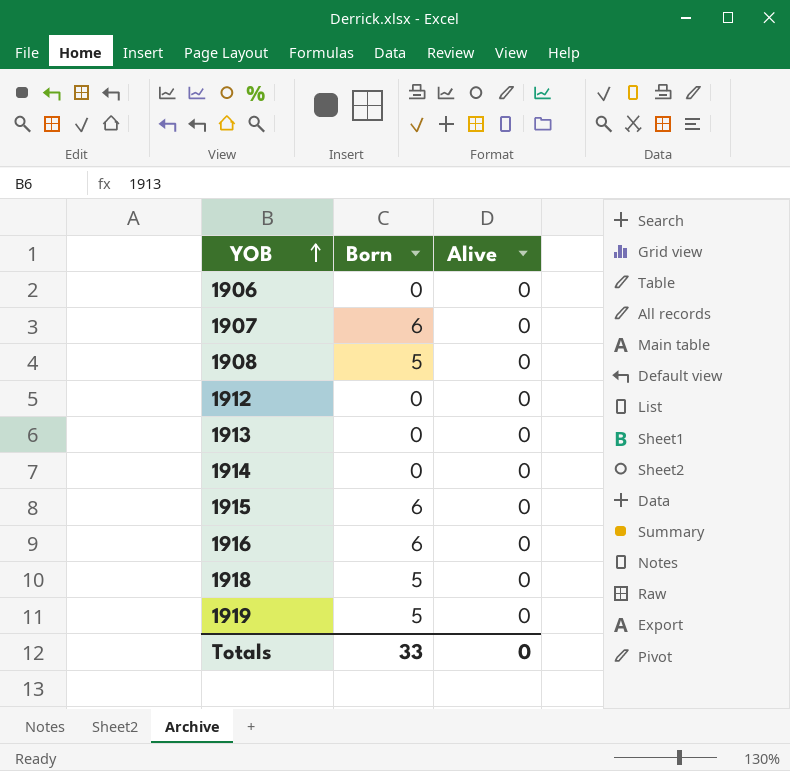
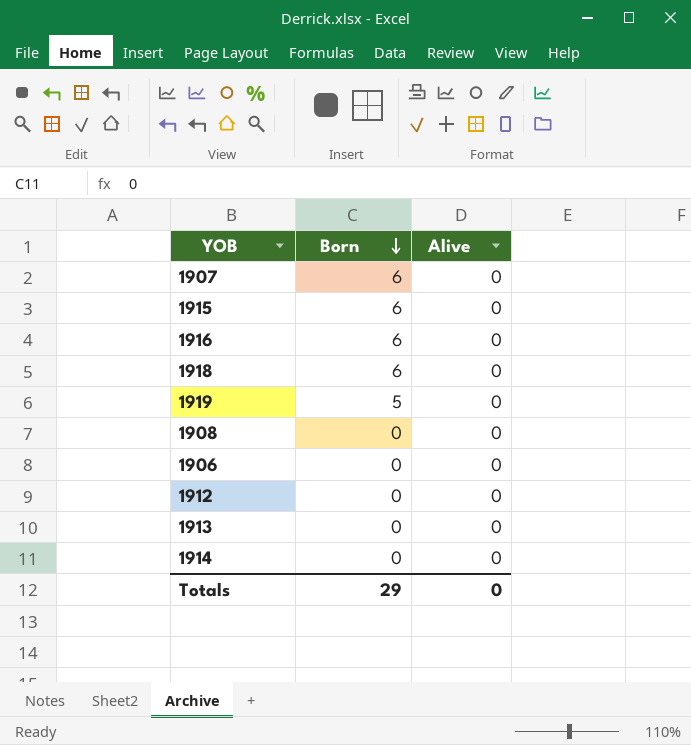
row order: YOB ascending -> Born descending
1918 | Born: 5 -> 6
1908 | Born: 5 -> 0
Totals | Born: 33 -> 29

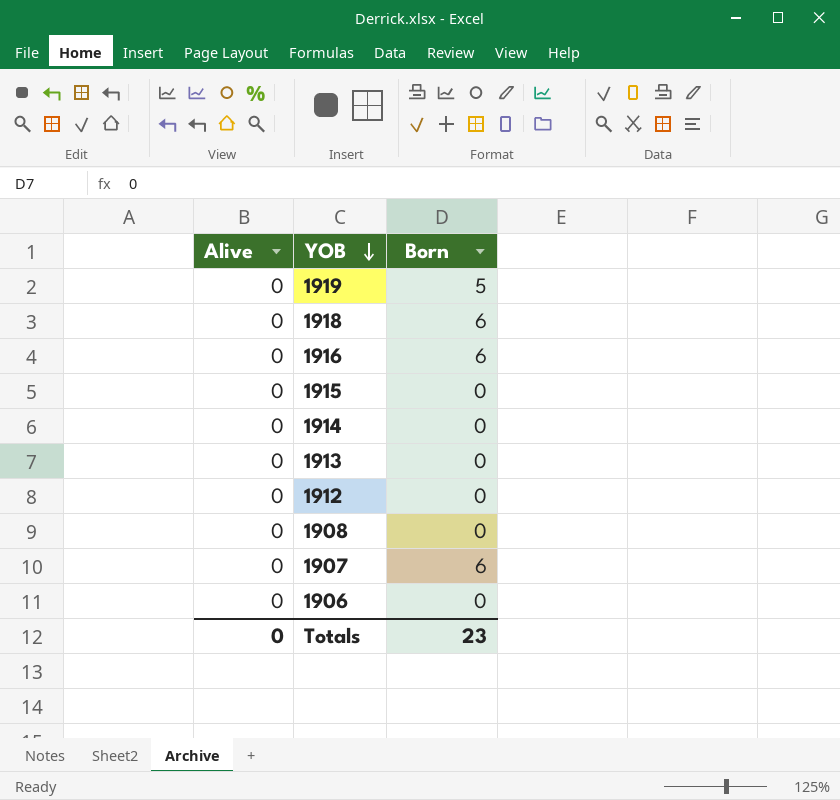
row order: Born descending -> YOB descending
column Alive | position: 3 -> 1
1915 | Born: 6 -> 0
Totals | Born: 29 -> 23

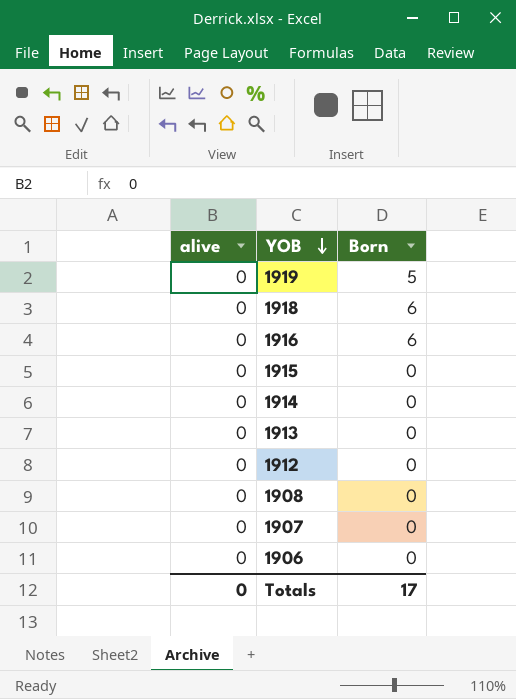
column name: Alive -> alive
1907 | Born: 6 -> 0
Totals | Born: 23 -> 17

